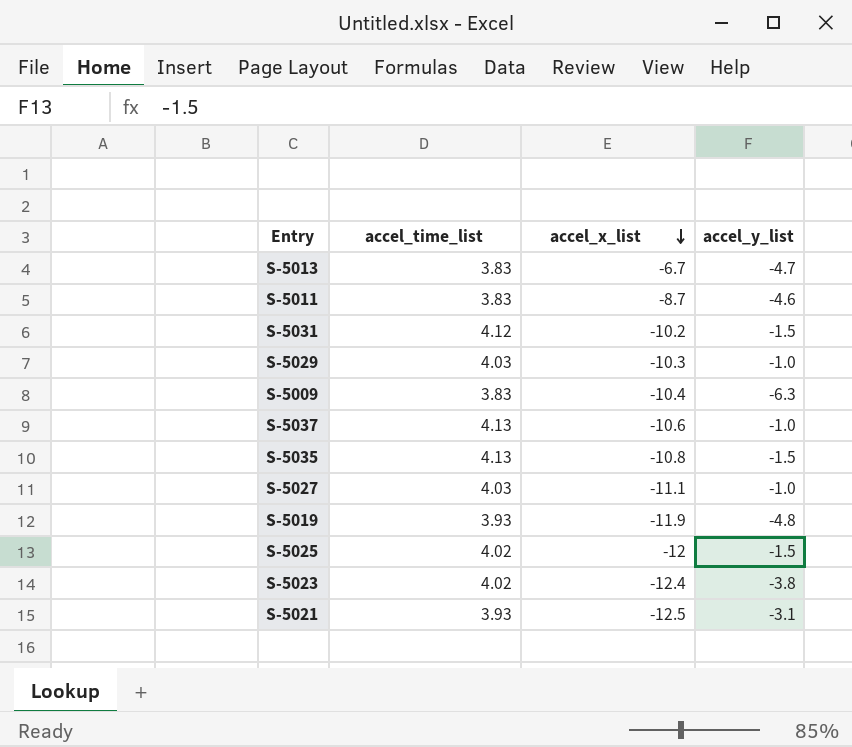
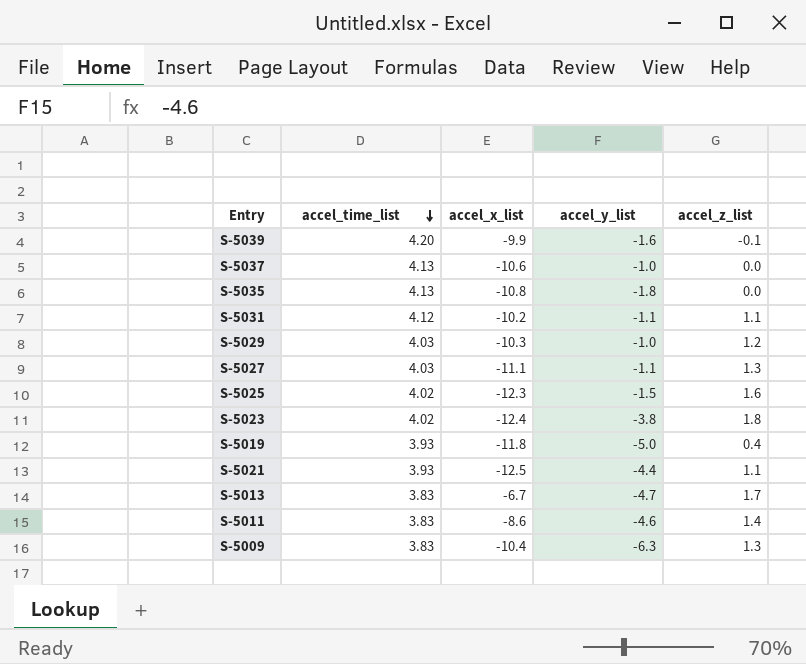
row order: accel_x_list descending -> accel_time_list descending
column accel_z_list | position: none -> 5
row S-5039: none -> 4.20 | -9.9 | -1.6 | -0.1
S-5035 | accel_y_list: -1.5 -> -1.8
S-5031 | accel_y_list: -1.5 -> -1.1
S-5027 | accel_y_list: -1.0 -> -1.1
S-5025 | accel_x_list: -12 -> -12.3
S-5019 | accel_x_list: -11.9 -> -11.8
S-5019 | accel_y_list: -4.8 -> -5.0
S-5021 | accel_y_list: -3.1 -> -4.4
S-5011 | accel_x_list: -8.7 -> -8.6

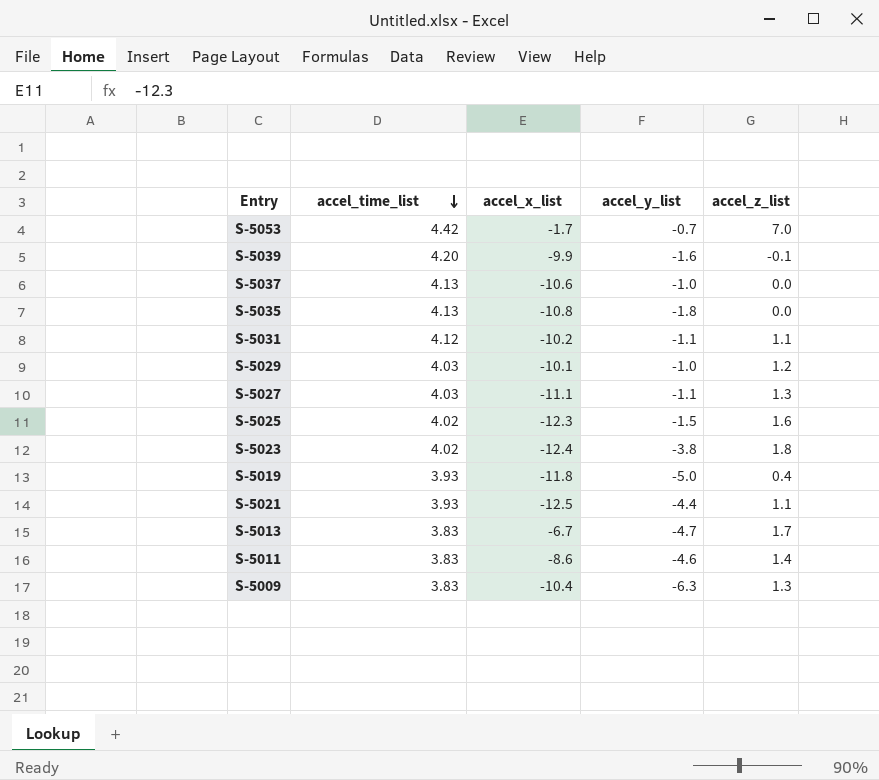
row S-5053: none -> 4.42 | -1.7 | -0.7 | 7.0
S-5029 | accel_x_list: -10.3 -> -10.1

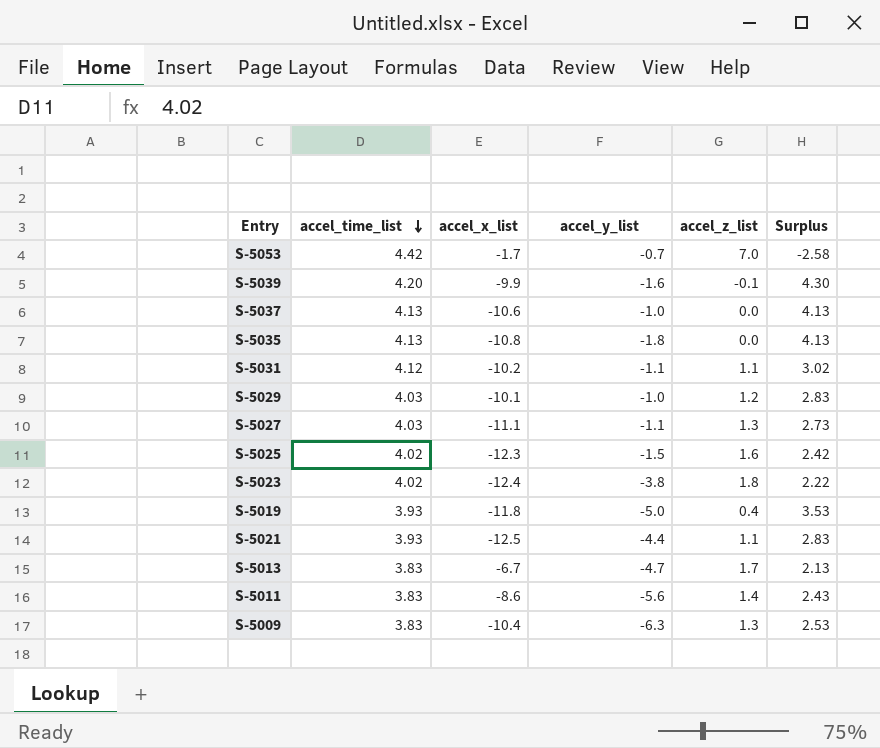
column Surplus | formula: none -> [accel_time_list] - [accel_z_list]
S-5011 | accel_y_list: -4.6 -> -5.6

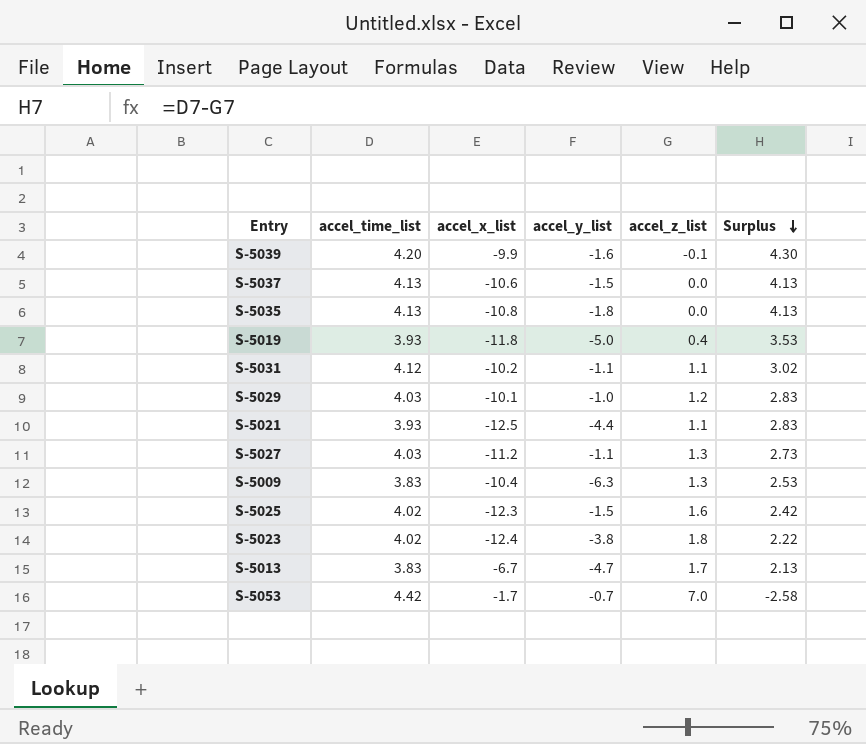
row order: accel_time_list descending -> Surplus descending
row S-5011: 3.83 | -8.6 | -5.6 | 1.4 | 2.43 -> none
S-5037 | accel_y_list: -1.0 -> -1.5
S-5027 | accel_x_list: -11.1 -> -11.2

